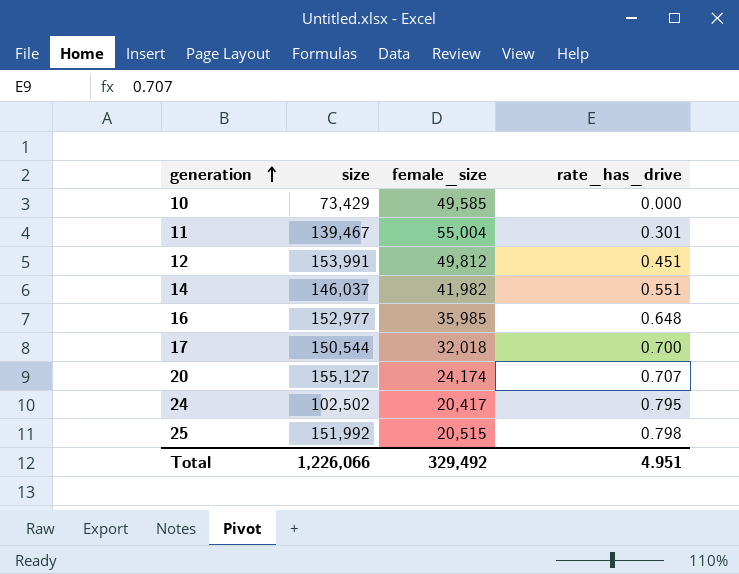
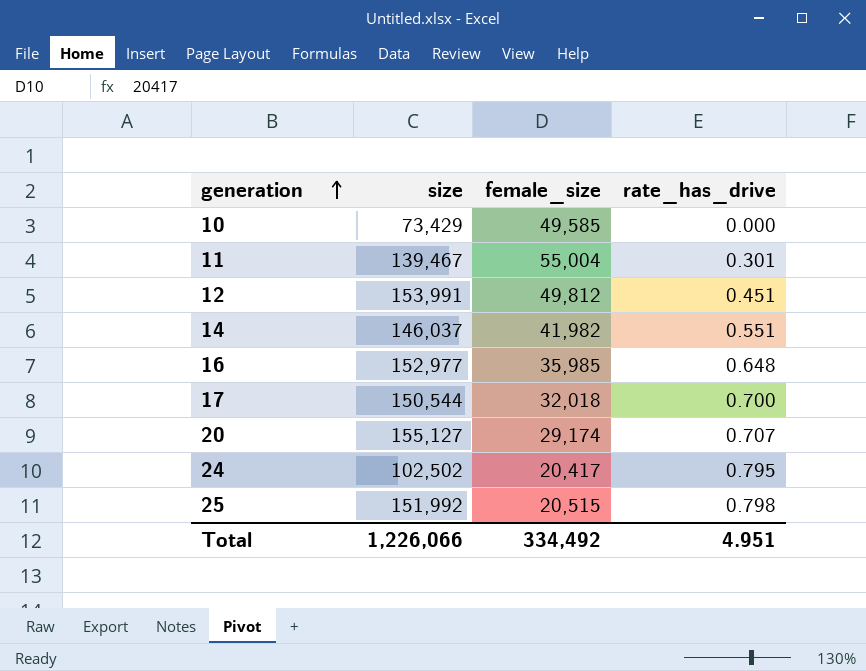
20 | female_size: 24,174 -> 29,174
Total | female_size: 329,492 -> 334,492

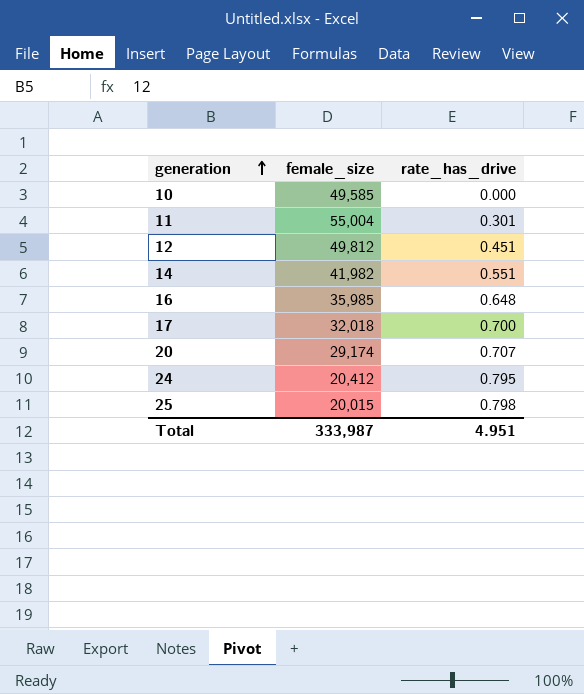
column size | position: 2 -> none
24 | female_size: 20,417 -> 20,412
25 | female_size: 20,515 -> 20,015
Total | female_size: 334,492 -> 333,987

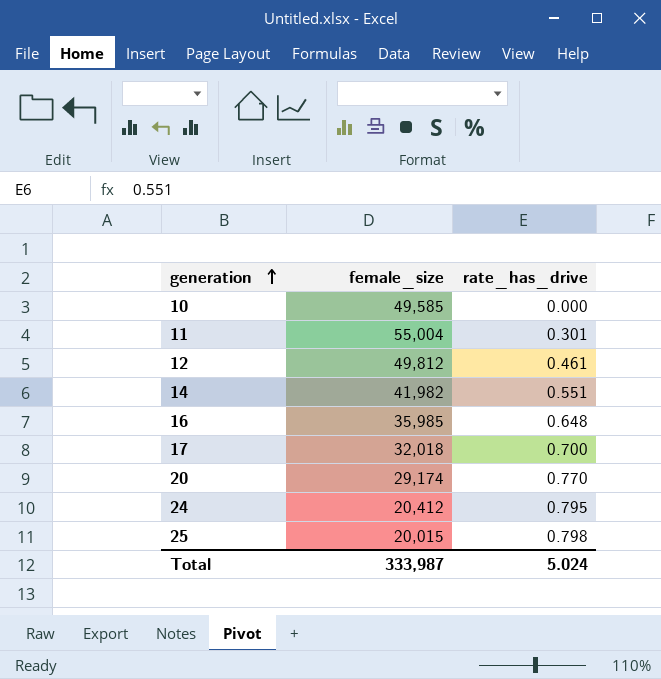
12 | rate_has_drive: 0.451 -> 0.461
20 | rate_has_drive: 0.707 -> 0.770
Total | rate_has_drive: 4.951 -> 5.024

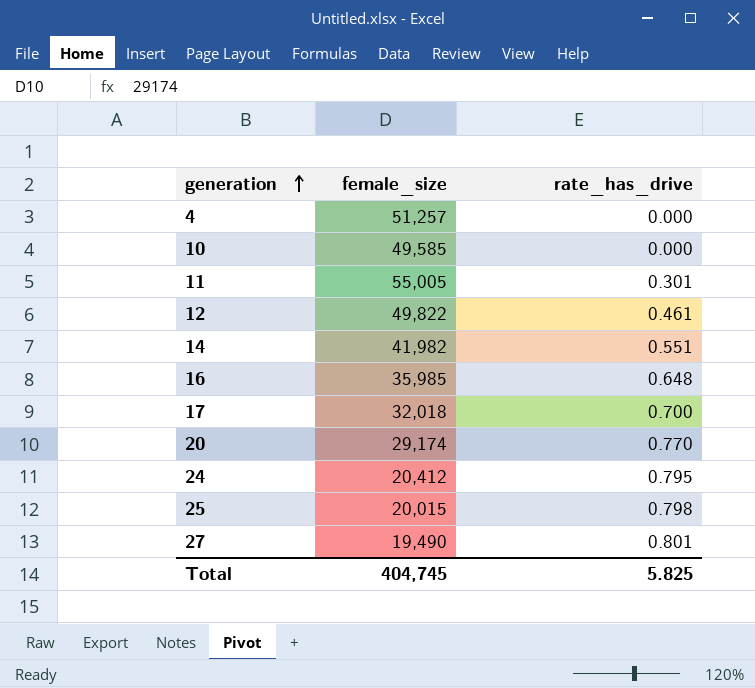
row 4: none -> 51,257 | 0.000
11 | female_size: 55,004 -> 55,005
12 | female_size: 49,812 -> 49,822
row 27: none -> 19,490 | 0.801
Total | female_size: 333,987 -> 404,745
Total | rate_has_drive: 5.024 -> 5.825

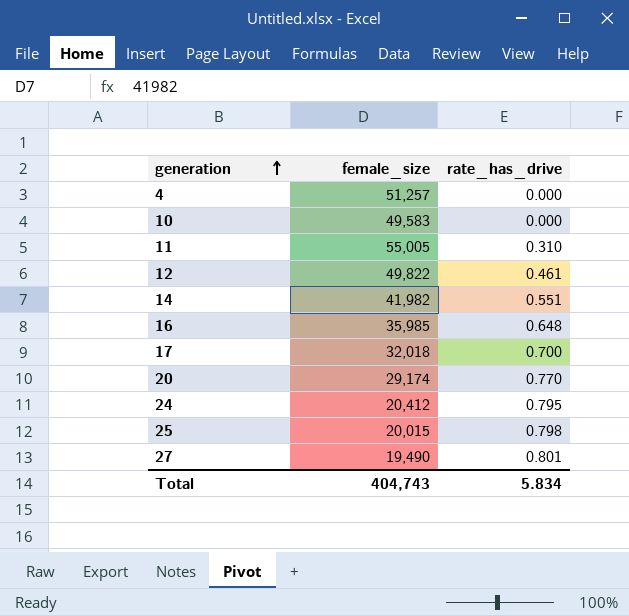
10 | female_size: 49,585 -> 49,583
11 | rate_has_drive: 0.301 -> 0.310
Total | female_size: 404,745 -> 404,743
Total | rate_has_drive: 5.825 -> 5.834

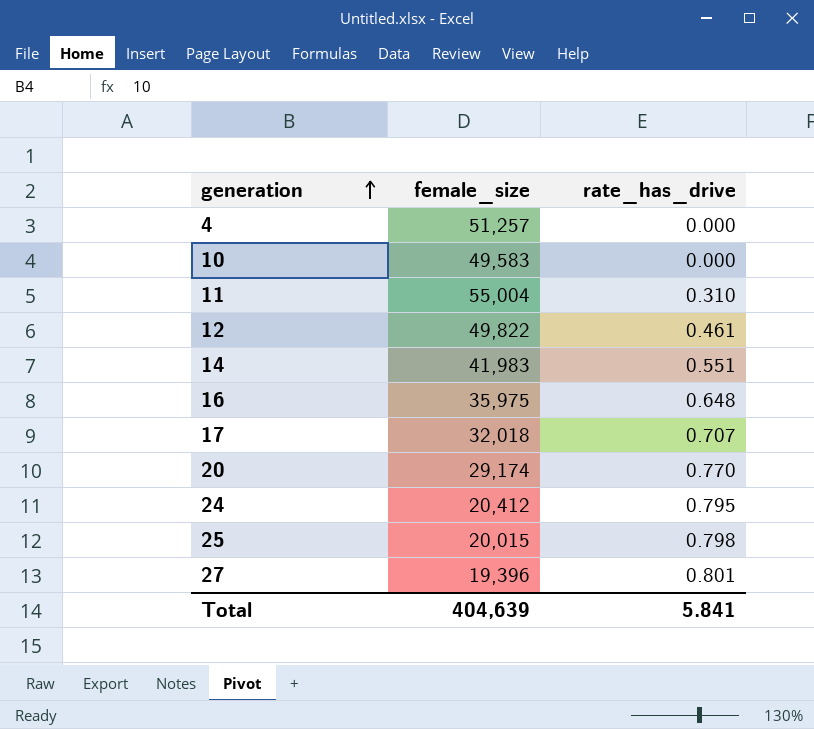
11 | female_size: 55,005 -> 55,004
14 | female_size: 41,982 -> 41,983
16 | female_size: 35,985 -> 35,975
17 | rate_has_drive: 0.700 -> 0.707
27 | female_size: 19,490 -> 19,396
Total | female_size: 404,743 -> 404,639
Total | rate_has_drive: 5.834 -> 5.841

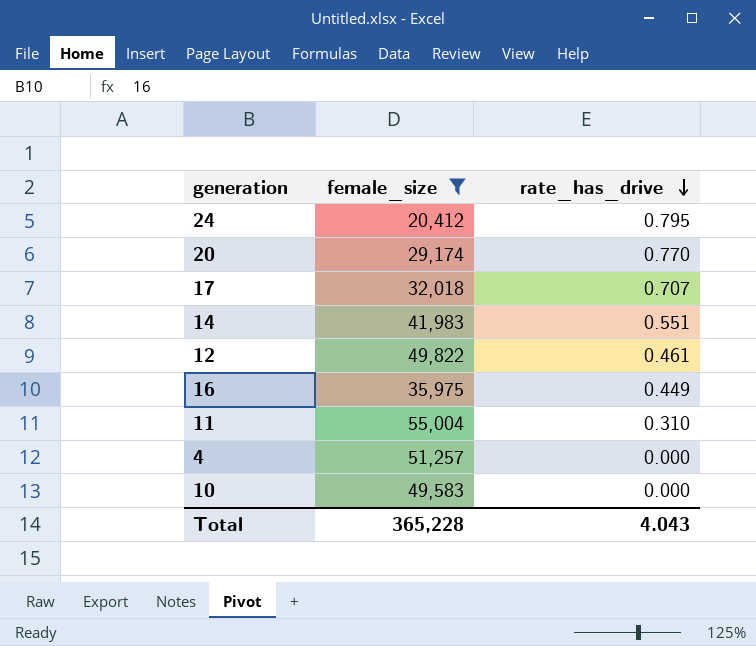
filter: none -> female_size >= 20,412
row order: generation ascending -> rate_has_drive descending
16 | rate_has_drive: 0.648 -> 0.449
Total | female_size: 404,639 -> 365,228
Total | rate_has_drive: 5.841 -> 4.043

